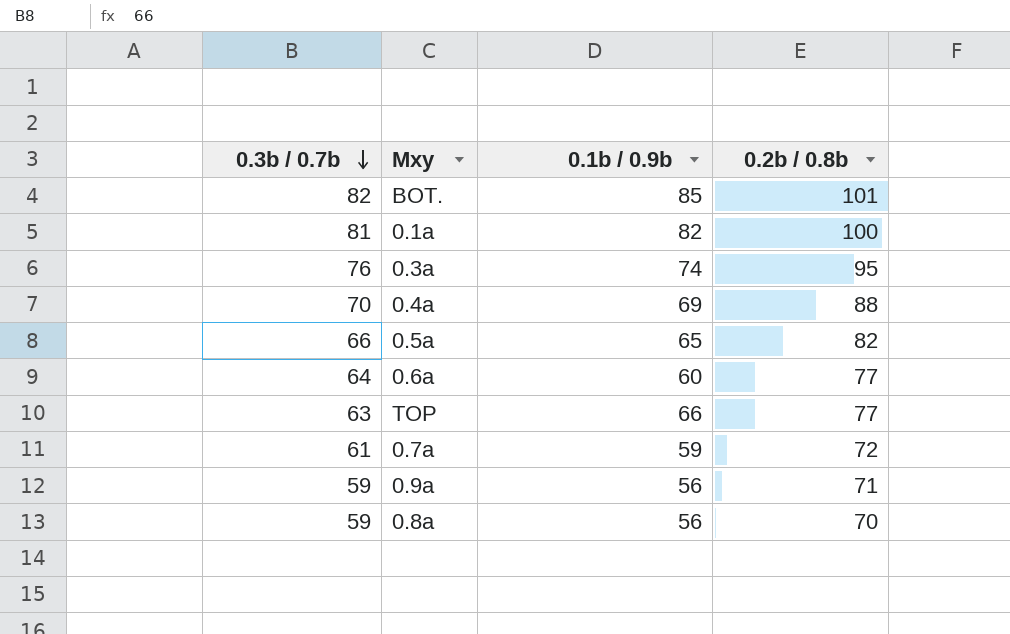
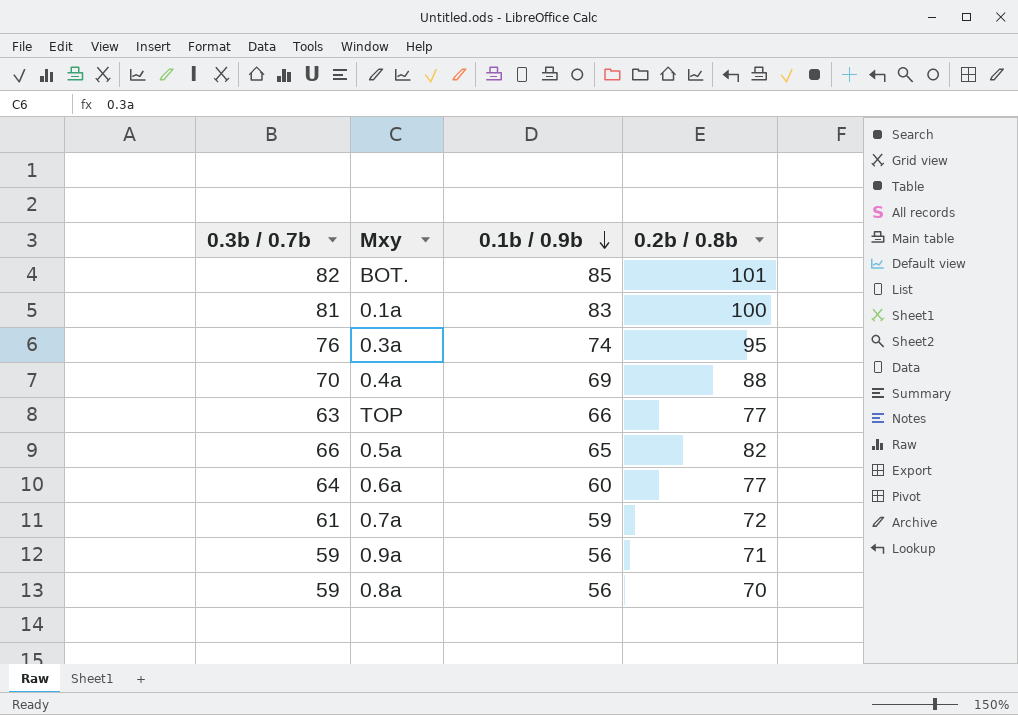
row order: 0.3b / 0.7b descending -> 0.1b / 0.9b descending
0.1a | 0.1b / 0.9b: 82 -> 83

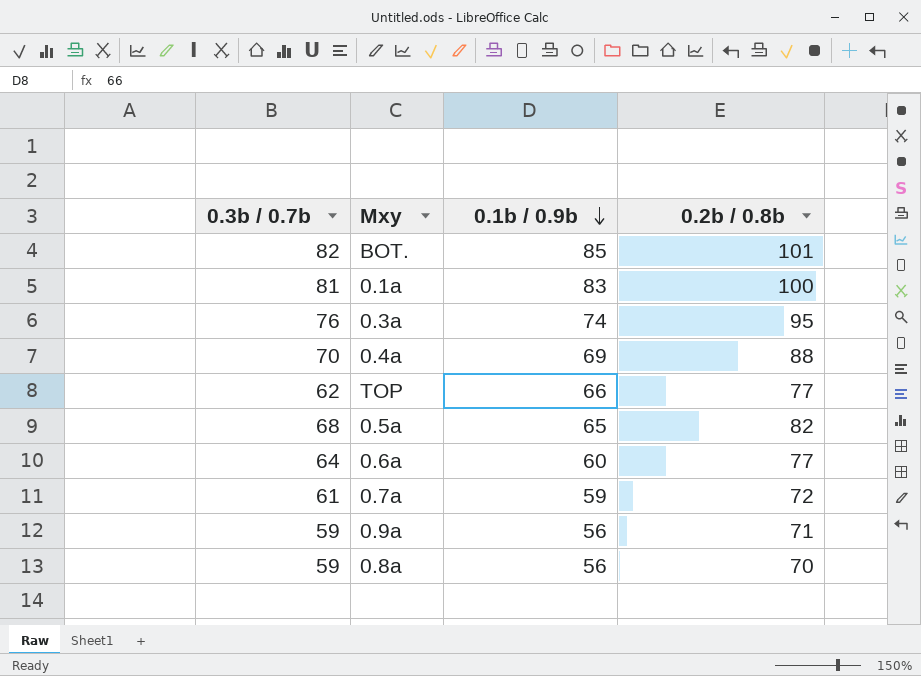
TOP | 0.3b / 0.7b: 63 -> 62
0.5a | 0.3b / 0.7b: 66 -> 68

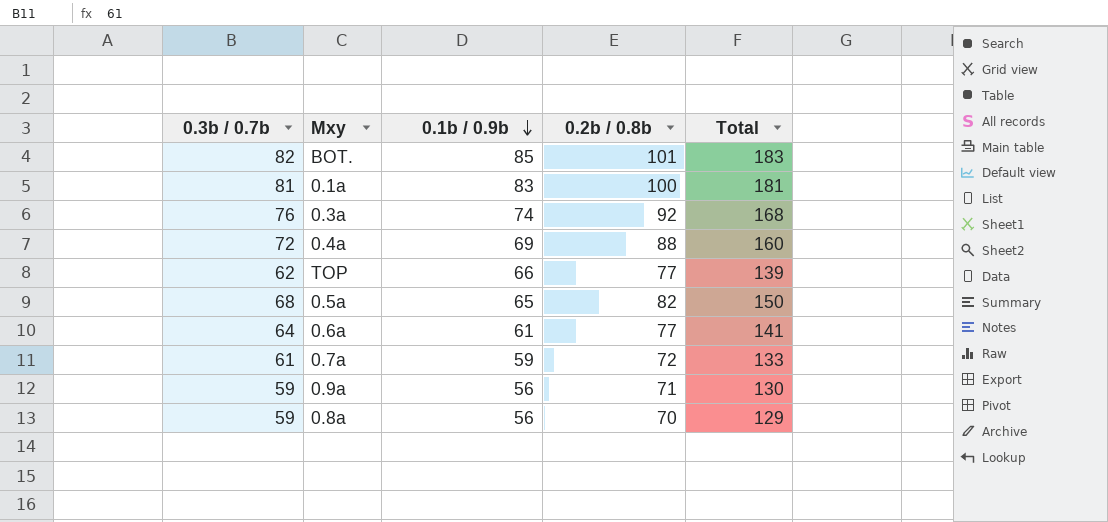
column Total | formula: none -> [0.3b / 0.7b] + [0.2b / 0.8b]
0.3a | 0.2b / 0.8b: 95 -> 92
0.4a | 0.3b / 0.7b: 70 -> 72
0.6a | 0.1b / 0.9b: 60 -> 61

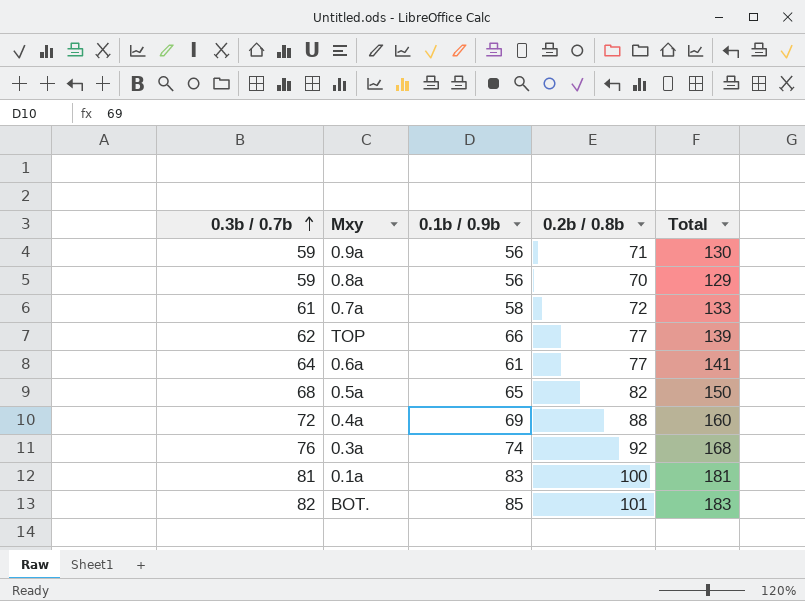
row order: 0.1b / 0.9b descending -> 0.3b / 0.7b ascending
0.7a | 0.1b / 0.9b: 59 -> 58

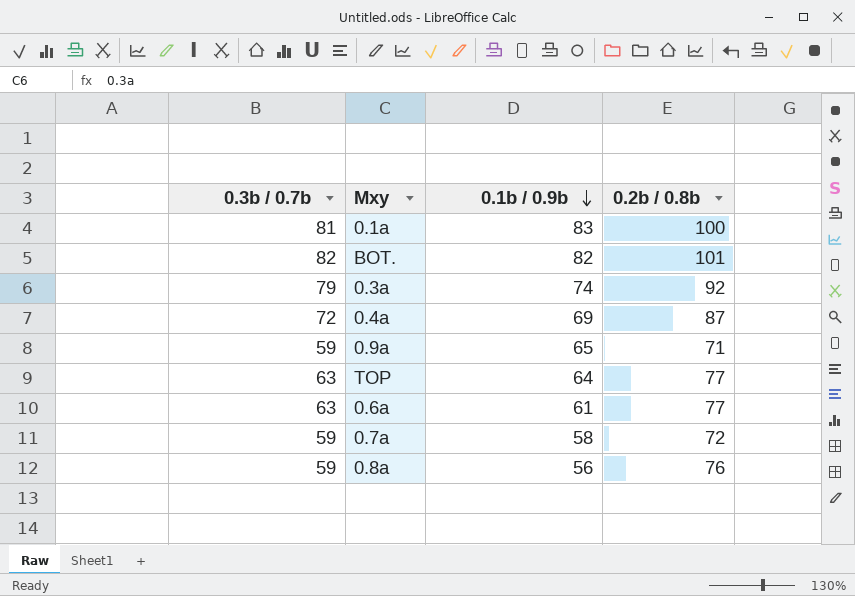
row order: 0.3b / 0.7b ascending -> 0.1b / 0.9b descending
column Total | formula: [0.3b / 0.7b] + [0.2b / 0.8b] -> none
row 0.5a: 68 | 65 | 82 | 150 -> none
BOT. | 0.1b / 0.9b: 85 -> 82
0.3a | 0.3b / 0.7b: 76 -> 79
0.4a | 0.2b / 0.8b: 88 -> 87
0.9a | 0.1b / 0.9b: 56 -> 65
TOP | 0.3b / 0.7b: 62 -> 63
TOP | 0.1b / 0.9b: 66 -> 64
0.6a | 0.3b / 0.7b: 64 -> 63
0.7a | 0.3b / 0.7b: 61 -> 59
0.8a | 0.2b / 0.8b: 70 -> 76

